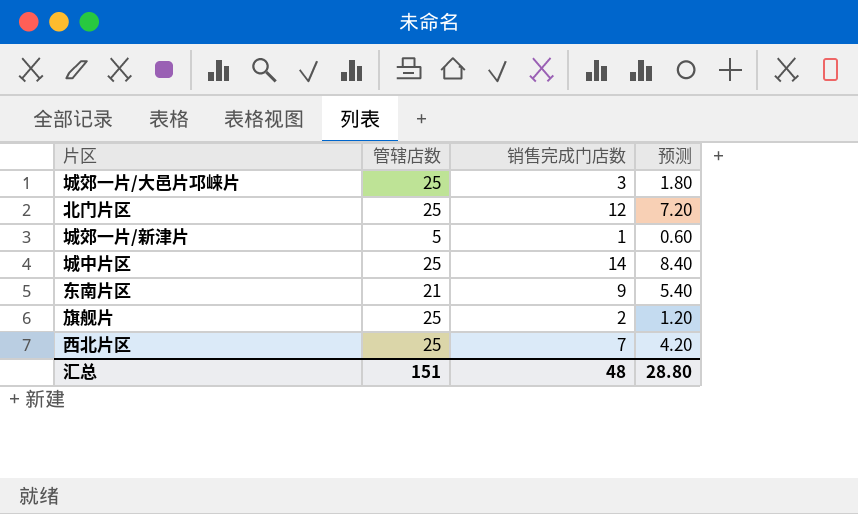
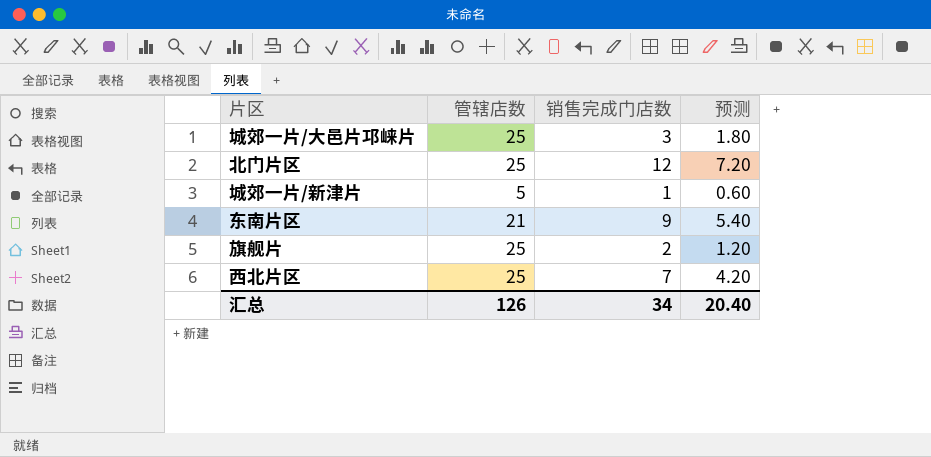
row 城中片区: 25 | 14 | 8.40 -> none
汇总 | 管辖店数: 151 -> 126
汇总 | 销售完成门店数: 48 -> 34
汇总 | 预测: 28.80 -> 20.40

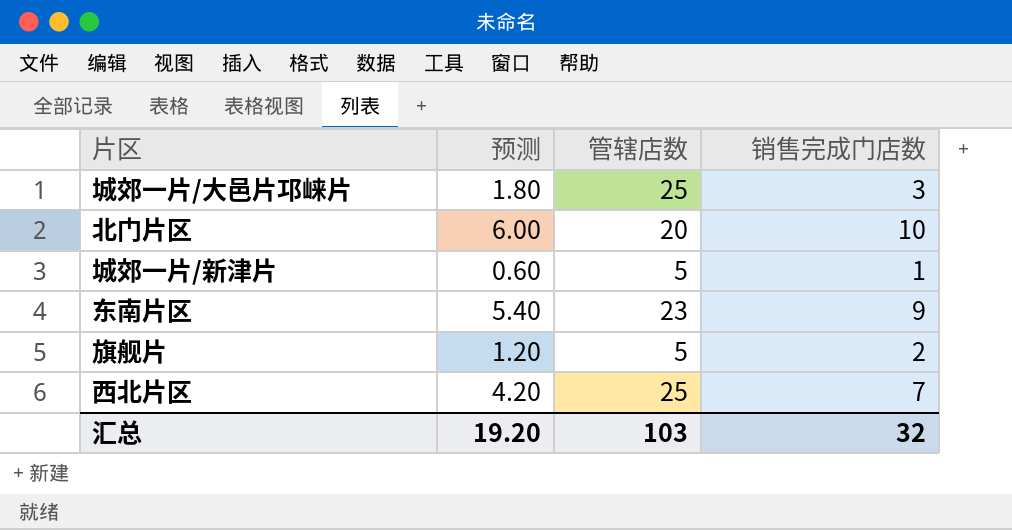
column 预测 | position: 4 -> 2
北门片区 | 预测: 7.20 -> 6.00
北门片区 | 管辖店数: 25 -> 20
北门片区 | 销售完成门店数: 12 -> 10
东南片区 | 管辖店数: 21 -> 23
旗舰片 | 管辖店数: 25 -> 5
汇总 | 预测: 20.40 -> 19.20
汇总 | 管辖店数: 126 -> 103
汇总 | 销售完成门店数: 34 -> 32

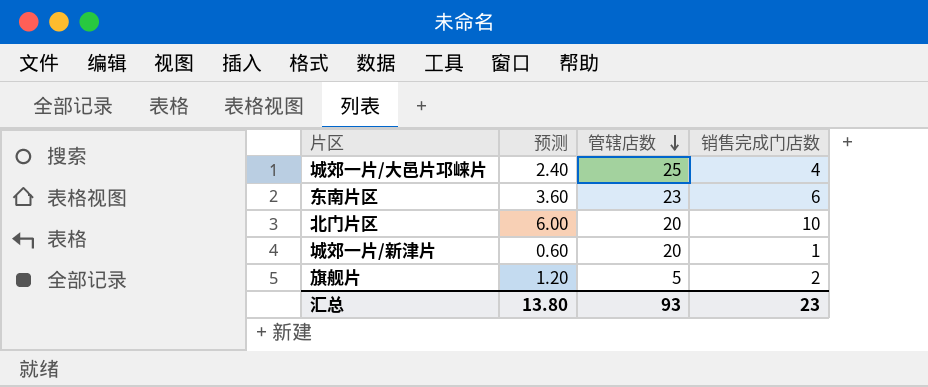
row order: none -> 管辖店数 descending
row 西北片区: 4.20 | 25 | 7 -> none
城郊一片/大邑片邛崃片 | 预测: 1.80 -> 2.40
城郊一片/大邑片邛崃片 | 销售完成门店数: 3 -> 4
东南片区 | 预测: 5.40 -> 3.60
东南片区 | 销售完成门店数: 9 -> 6
城郊一片/新津片 | 管辖店数: 5 -> 20
汇总 | 预测: 19.20 -> 13.80
汇总 | 管辖店数: 103 -> 93
汇总 | 销售完成门店数: 32 -> 23

